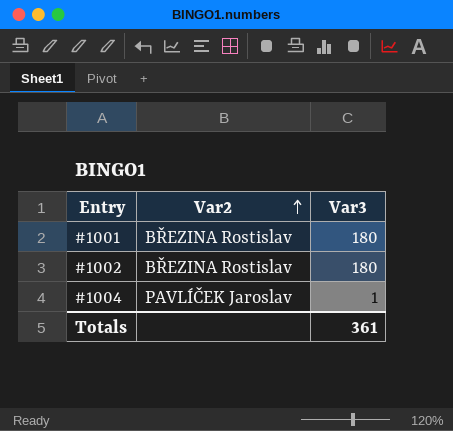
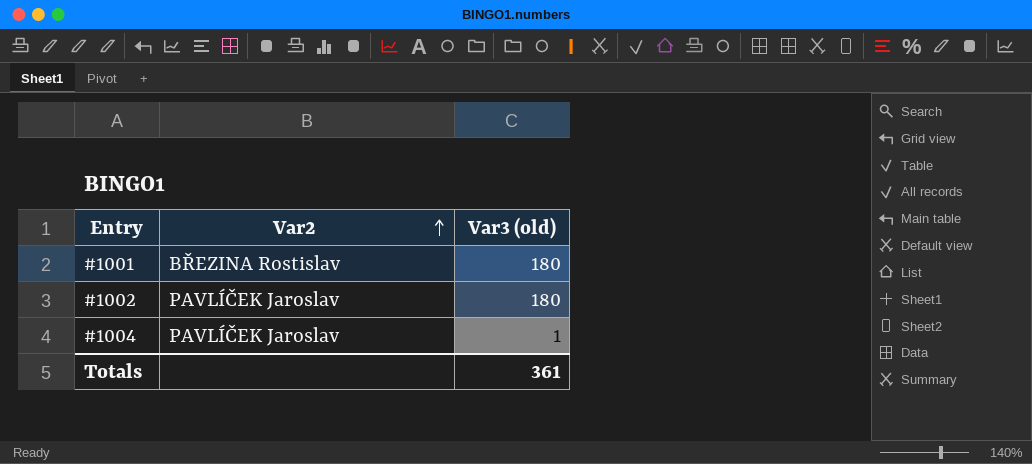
column name: Var3 -> Var3 (old)
#1002 | Var2: BŘEZINA Rostislav -> PAVLÍČEK Jaroslav

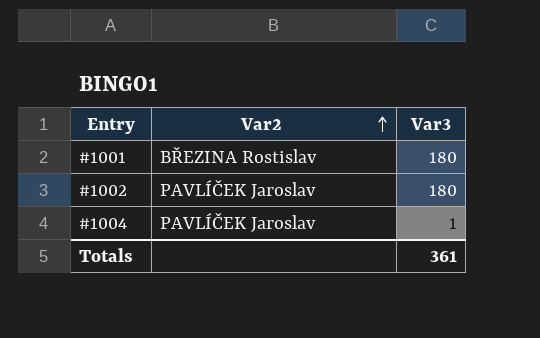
column name: Var3 (old) -> Var3

